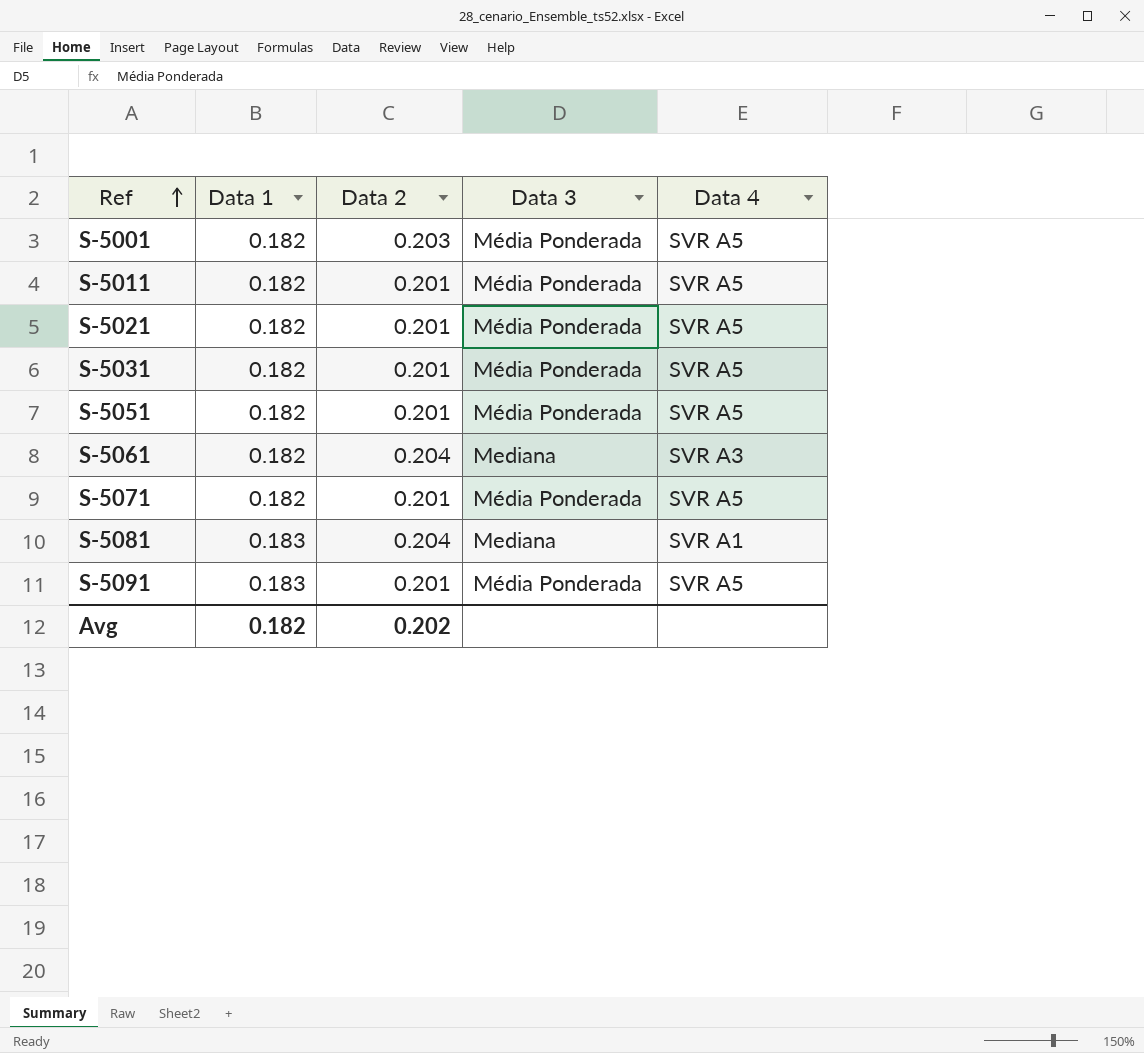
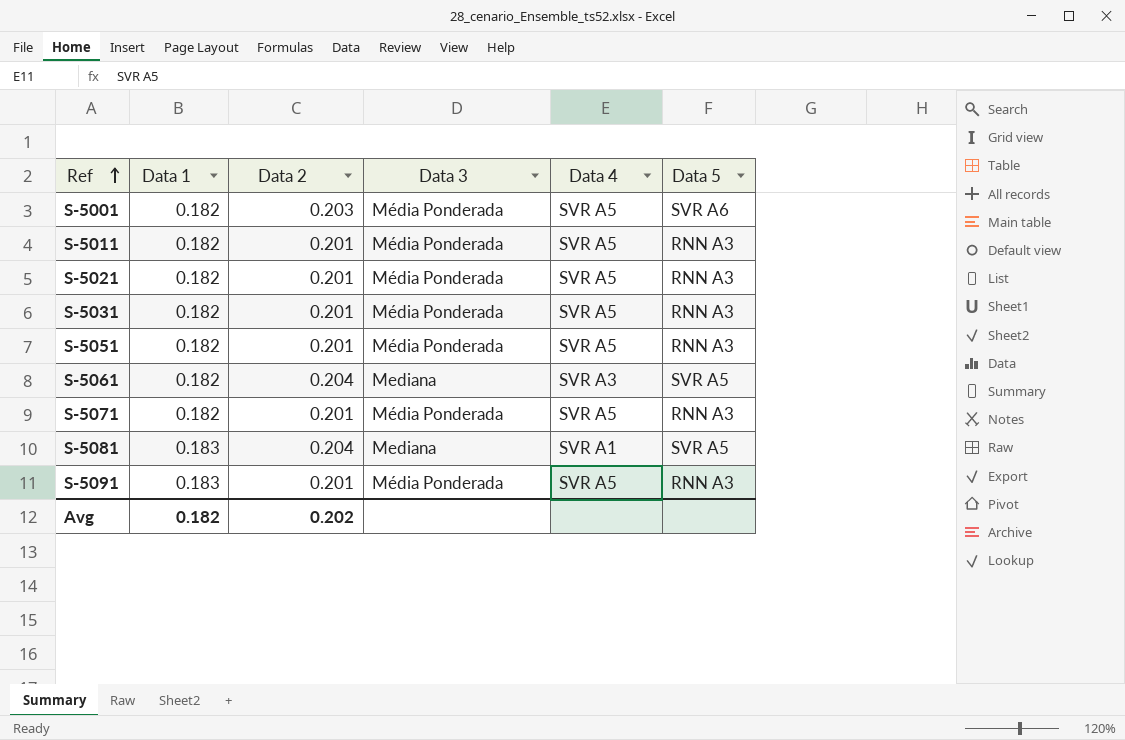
column Data 5 | position: none -> 6

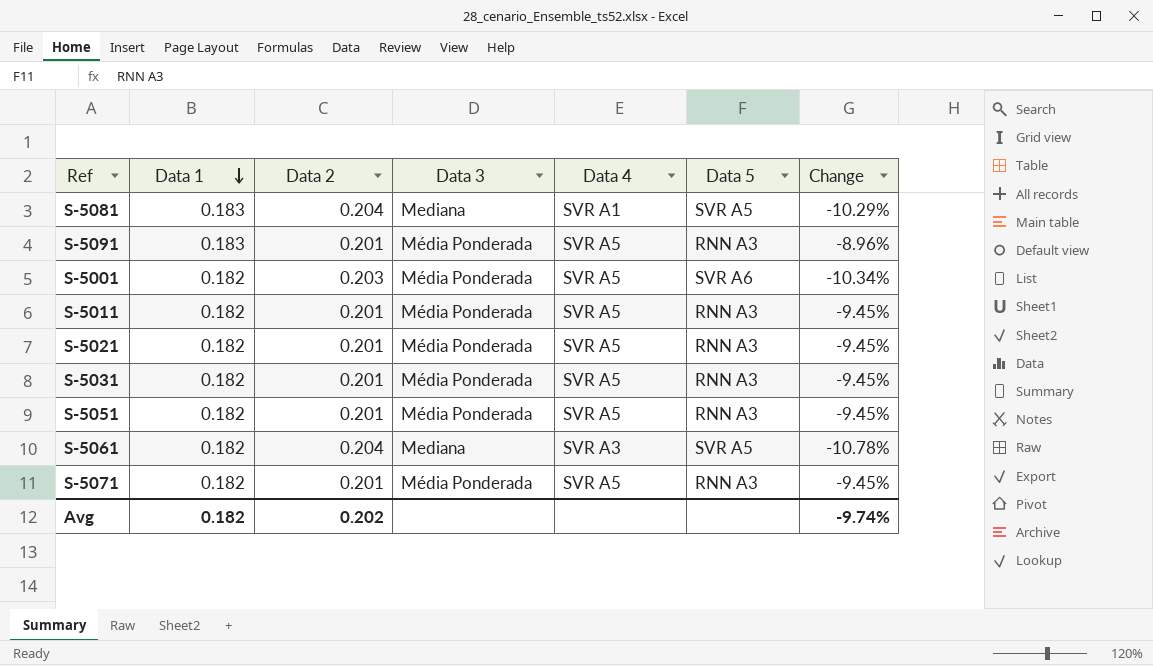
row order: Ref ascending -> Data 1 descending
column Change | formula: none -> ([Data 1] - [Data 2]) / [Data 2]

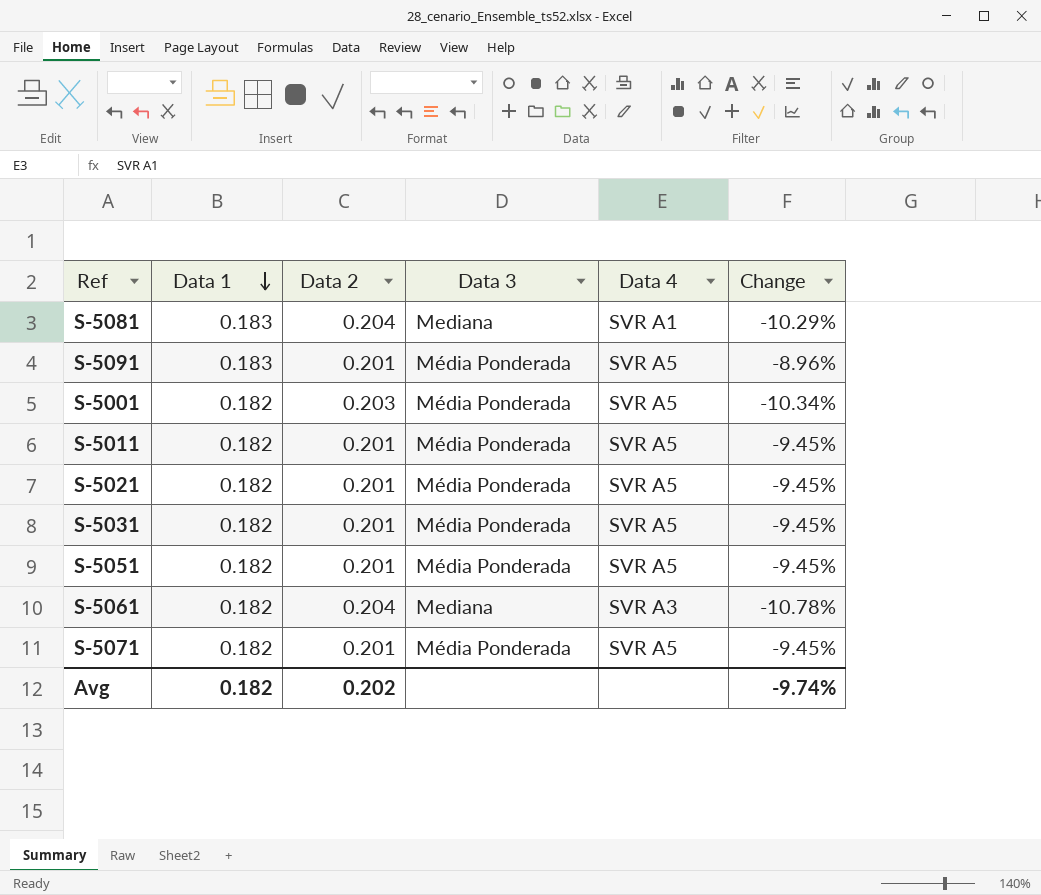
column Data 5 | position: 6 -> none

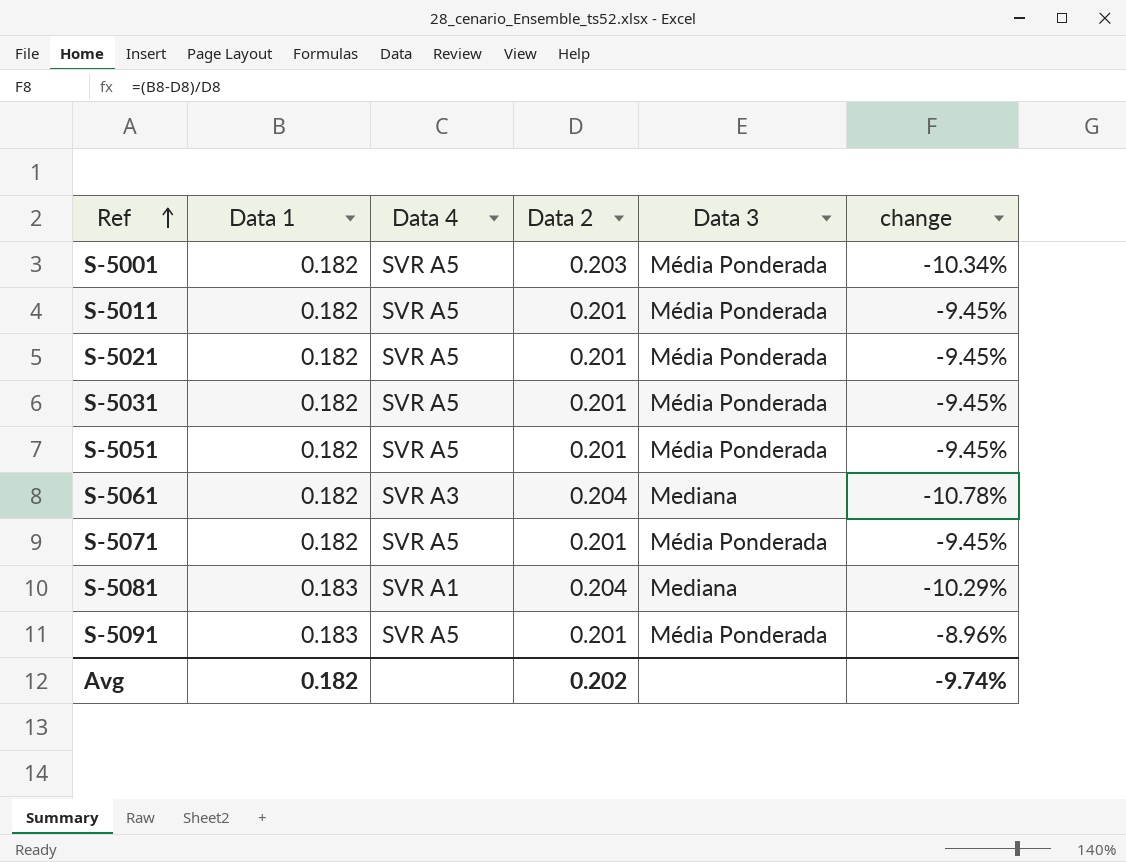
row order: Data 1 descending -> Ref ascending
column Data 4 | position: 5 -> 3
column name: Change -> change

